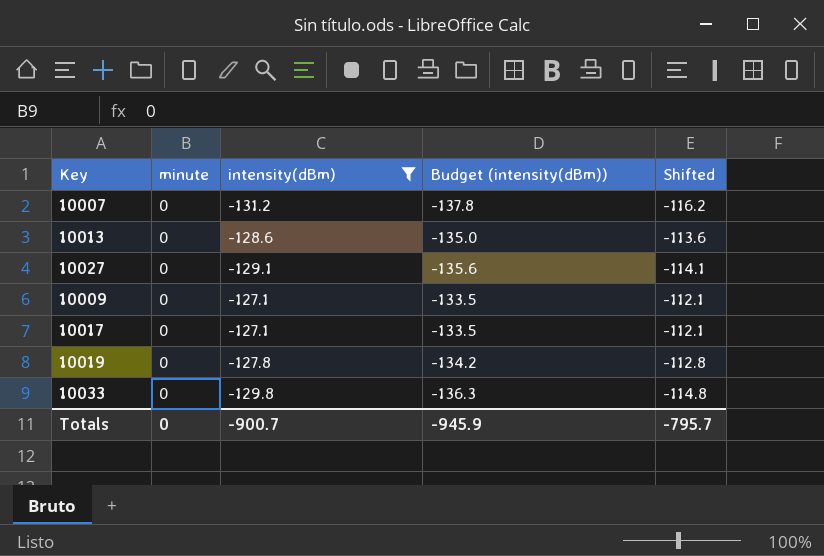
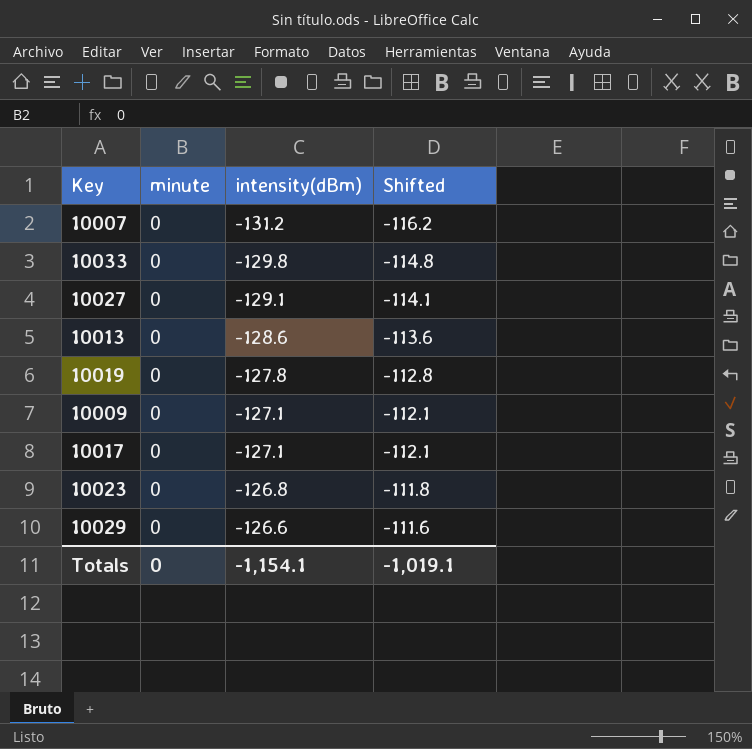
filter: intensity(dBm) <= -127.1 -> none
row order: none -> intensity(dBm) ascending
column Budget (intensity(dBm)) | formula: [intensity(dBm)] * 1.05 -> none
Totals | intensity(dBm): -900.7 -> -1,154.1
Totals | Shifted: -795.7 -> -1,019.1

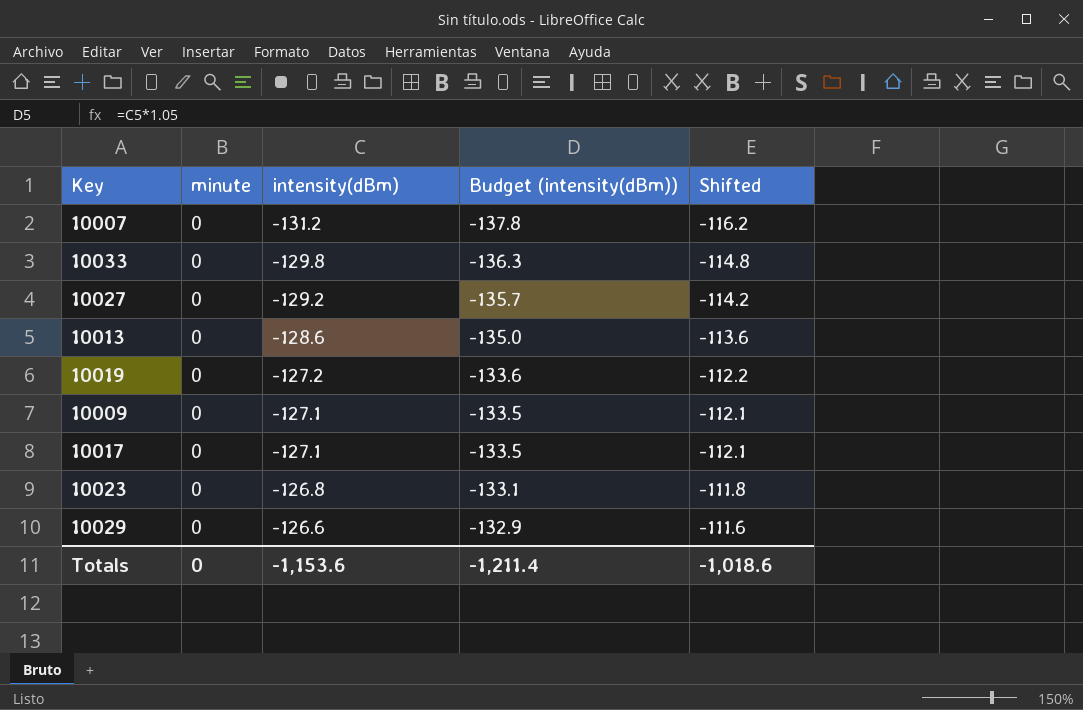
column Budget (intensity(dBm)) | formula: none -> [intensity(dBm)] * 1.05
10027 | intensity(dBm): -129.1 -> -129.2
10027 | Shifted: -114.1 -> -114.2
10019 | intensity(dBm): -127.8 -> -127.2
10019 | Shifted: -112.8 -> -112.2
Totals | intensity(dBm): -1,154.1 -> -1,153.6
Totals | Shifted: -1,019.1 -> -1,018.6

